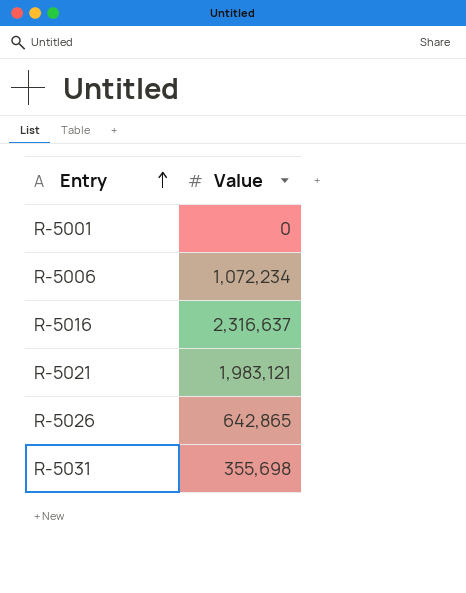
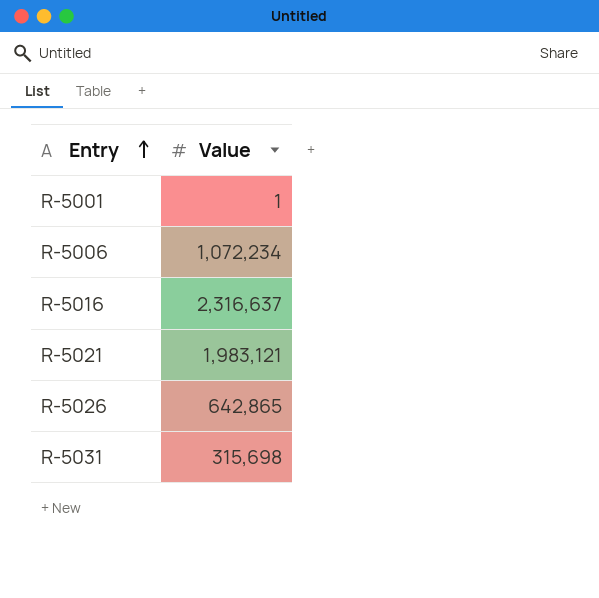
R-5001 | Value: 0 -> 1
R-5031 | Value: 355,698 -> 315,698

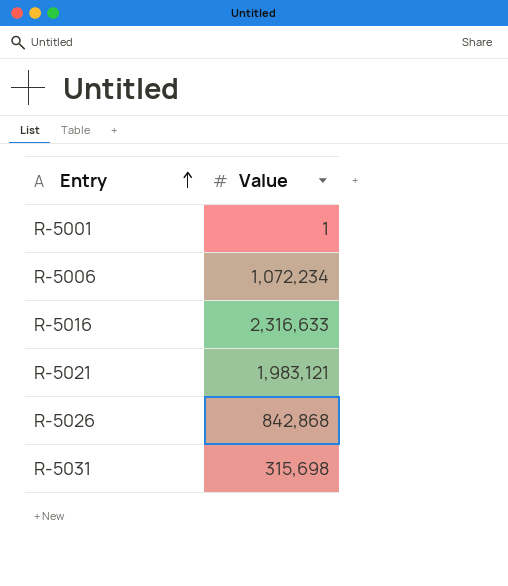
R-5016 | Value: 2,316,637 -> 2,316,633
R-5026 | Value: 642,865 -> 842,868

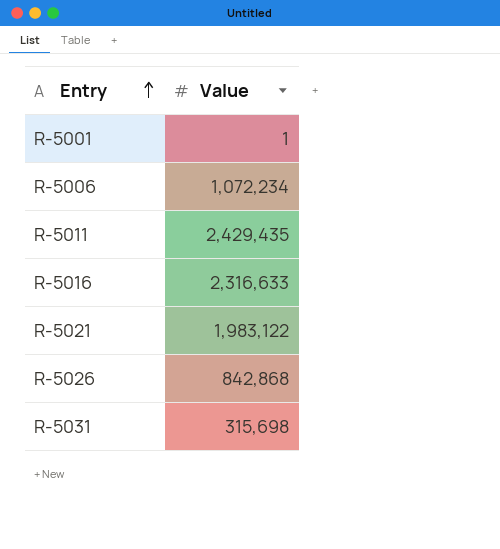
row R-5011: none -> 2,429,435
R-5021 | Value: 1,983,121 -> 1,983,122

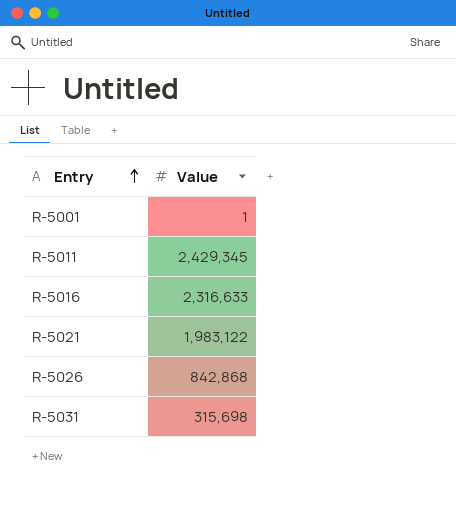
row R-5006: 1,072,234 -> none
R-5011 | Value: 2,429,435 -> 2,429,345

